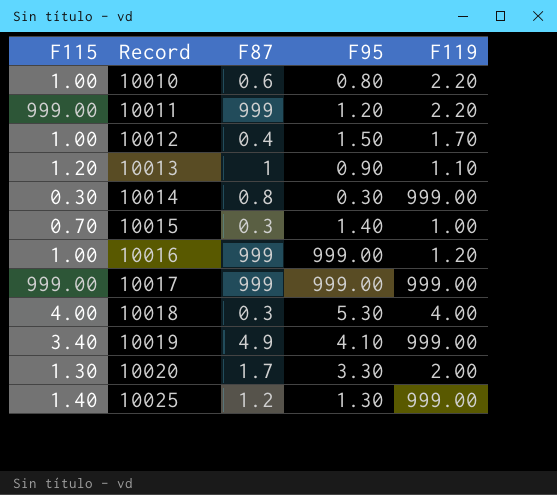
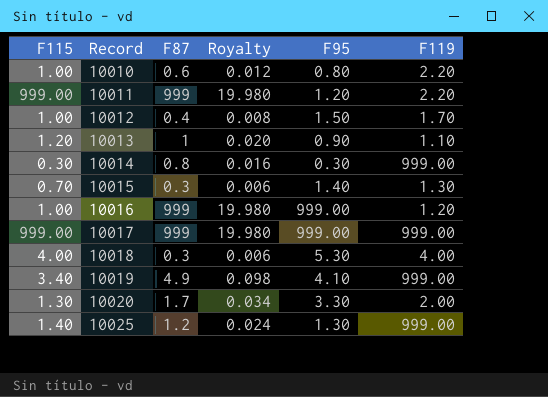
column Royalty | formula: none -> [F87] * 0.02
10015 | F119: 1.00 -> 1.30

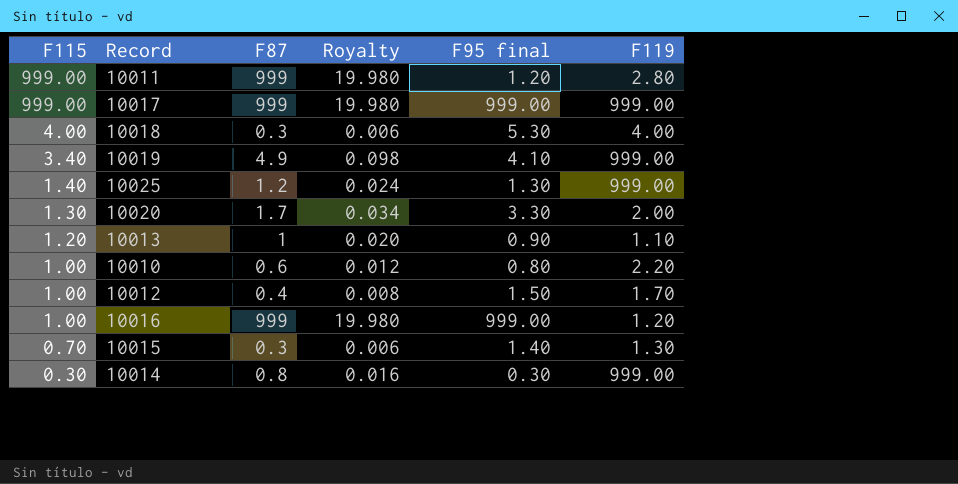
row order: Record ascending -> F115 descending
column name: F95 -> F95 final
10011 | F119: 2.20 -> 2.80

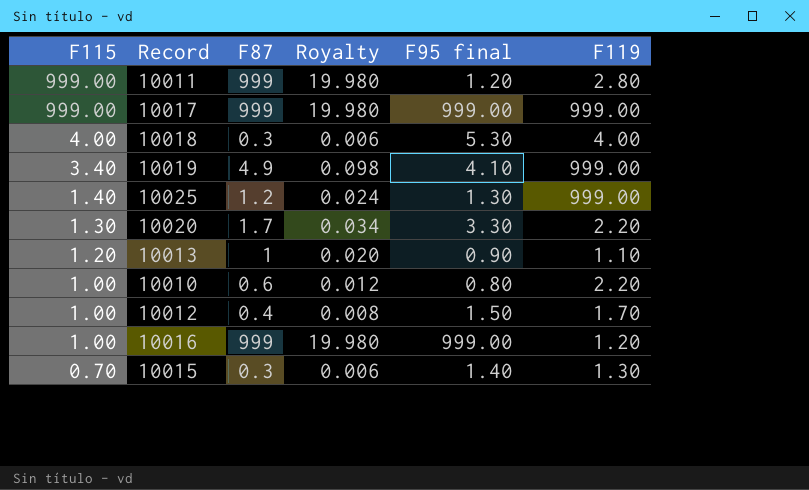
row 10014: 0.30 | 0.8 | 0.016 | 0.30 | 999.00 -> none
10020 | F119: 2.00 -> 2.20

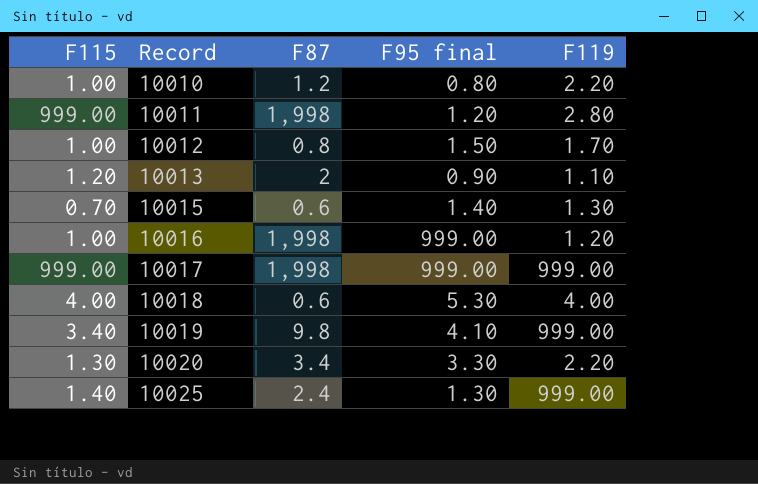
row order: F115 descending -> Record ascending
column Royalty | formula: [F87] * 0.02 -> none
10010 | F87: 0.6 -> 1.2
10011 | F87: 999 -> 1,998
10012 | F87: 0.4 -> 0.8
10013 | F87: 1 -> 2
10015 | F87: 0.3 -> 0.6
10016 | F87: 999 -> 1,998
10017 | F87: 999 -> 1,998
10018 | F87: 0.3 -> 0.6
10019 | F87: 4.9 -> 9.8
10020 | F87: 1.7 -> 3.4
10025 | F87: 1.2 -> 2.4

